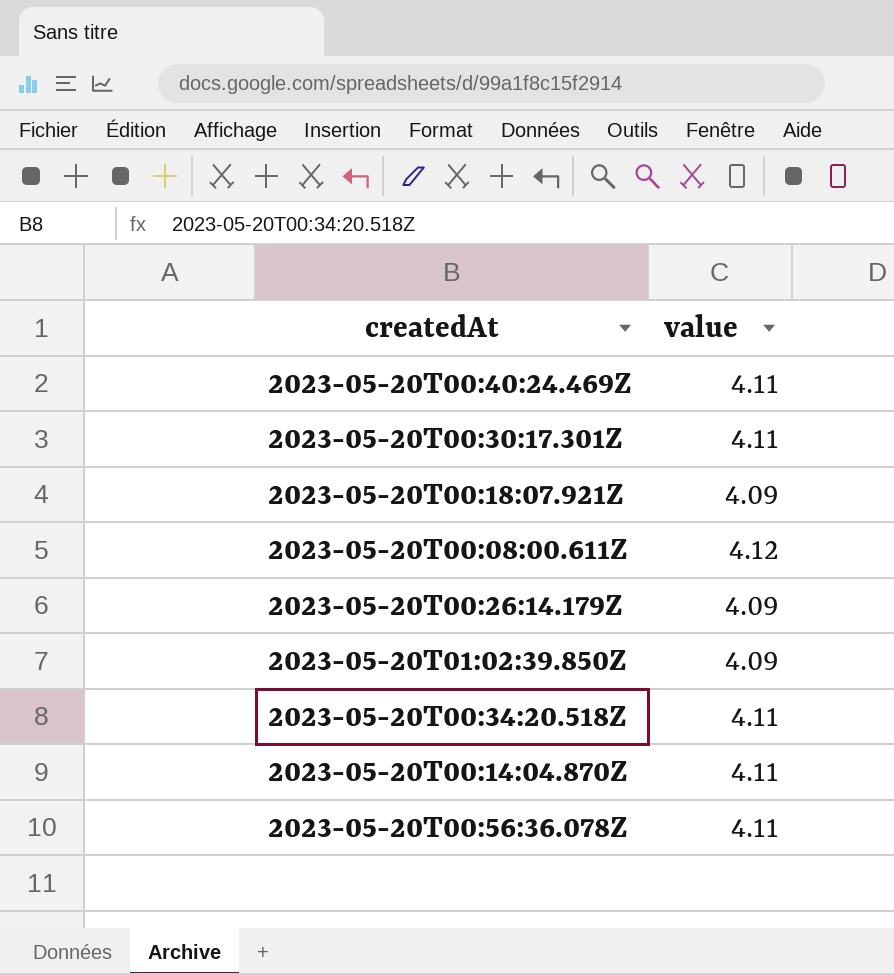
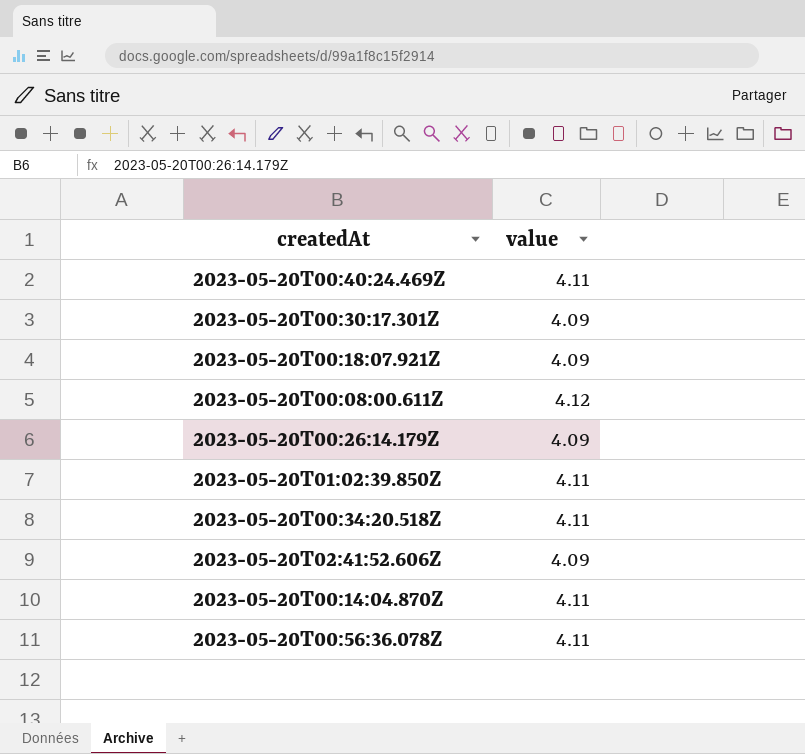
2023-05-20T00:30:17.301Z | value: 4.11 -> 4.09
2023-05-20T01:02:39.850Z | value: 4.09 -> 4.11
row 2023-05-20T02:41:52.606Z: none -> 4.09

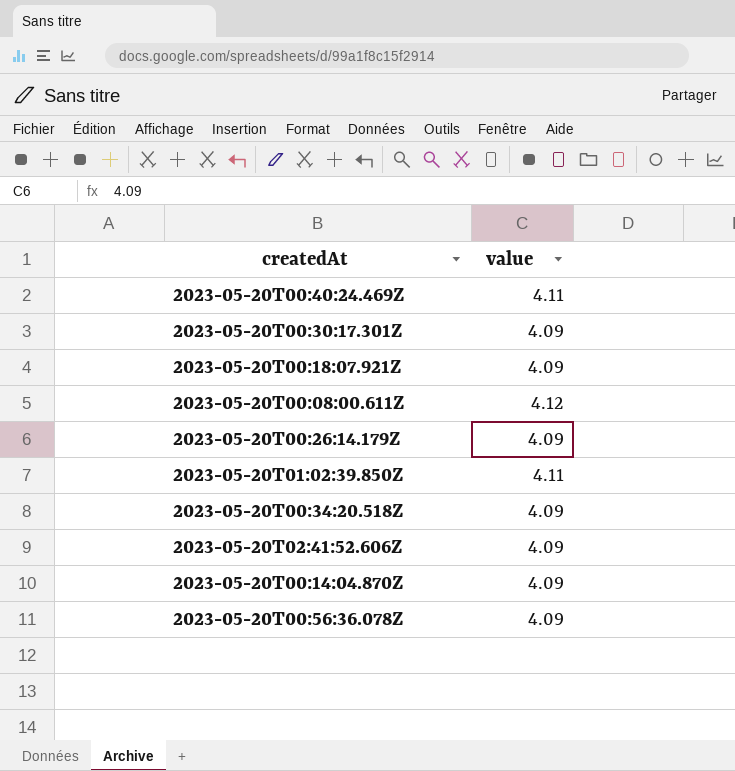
2023-05-20T00:34:20.518Z | value: 4.11 -> 4.09
2023-05-20T00:14:04.870Z | value: 4.11 -> 4.09
2023-05-20T00:56:36.078Z | value: 4.11 -> 4.09

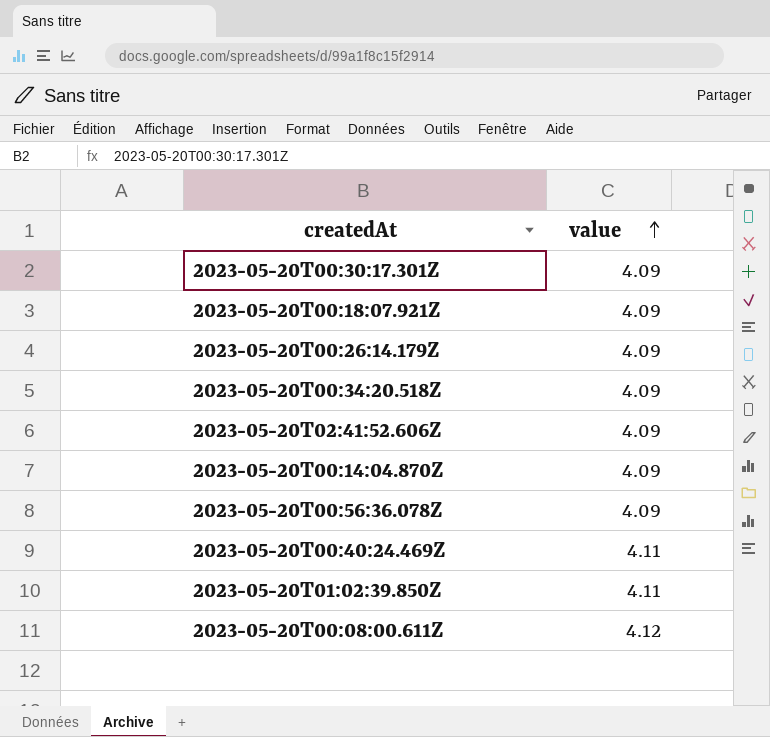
row order: none -> value ascending

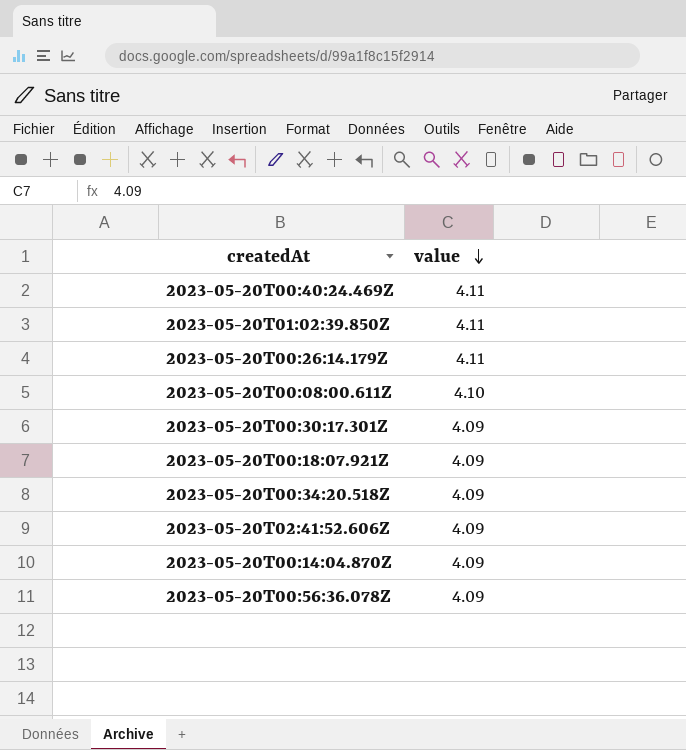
row order: value ascending -> value descending
2023-05-20T00:26:14.179Z | value: 4.09 -> 4.11
2023-05-20T00:08:00.611Z | value: 4.12 -> 4.10

